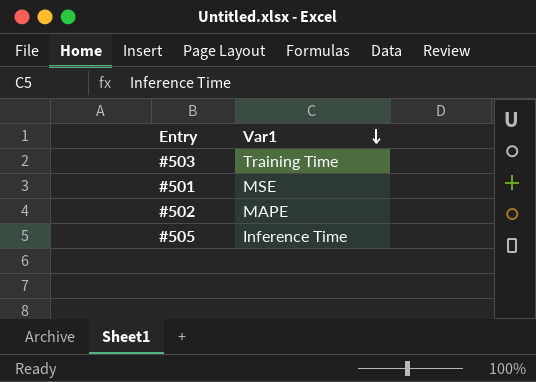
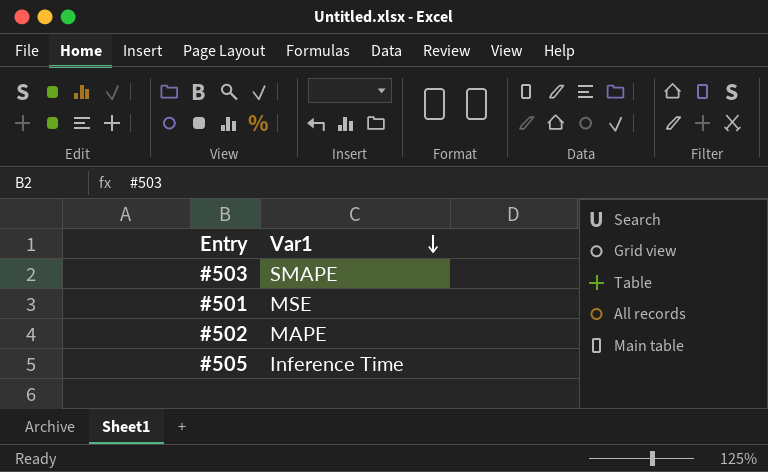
#503 | Var1: Training Time -> SMAPE

